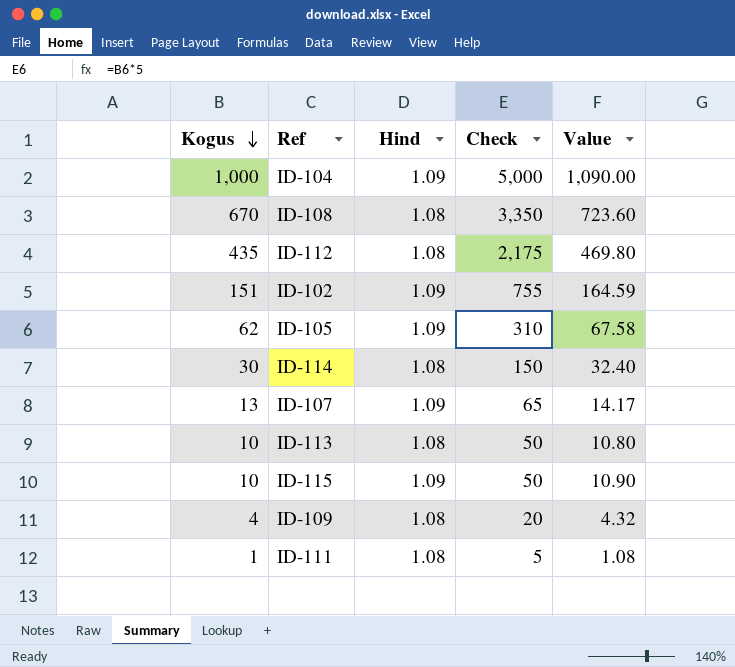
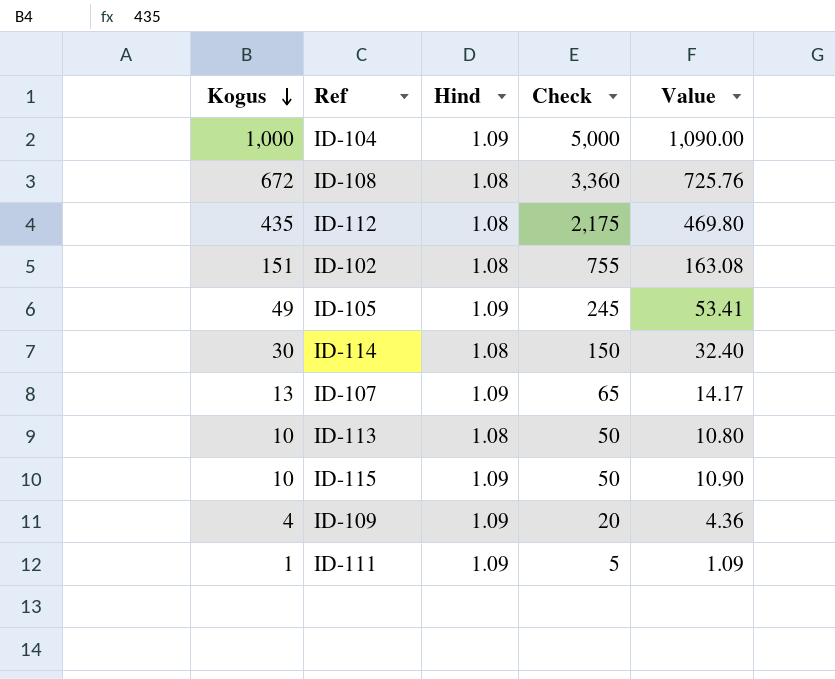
ID-108 | Kogus: 670 -> 672
ID-108 | Check: 3,350 -> 3,360
ID-108 | Value: 723.60 -> 725.76
ID-102 | Hind: 1.09 -> 1.08
ID-102 | Value: 164.59 -> 163.08
ID-105 | Kogus: 62 -> 49
ID-105 | Check: 310 -> 245
ID-105 | Value: 67.58 -> 53.41
ID-109 | Hind: 1.08 -> 1.09
ID-109 | Value: 4.32 -> 4.36
ID-111 | Hind: 1.08 -> 1.09
ID-111 | Value: 1.08 -> 1.09

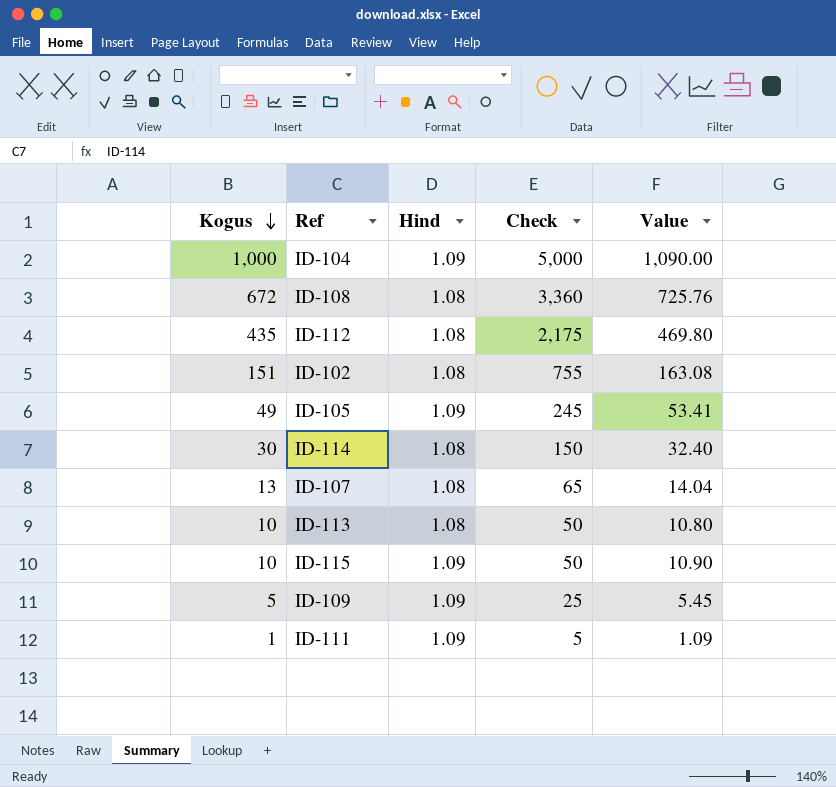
ID-107 | Hind: 1.09 -> 1.08
ID-107 | Value: 14.17 -> 14.04
ID-109 | Kogus: 4 -> 5
ID-109 | Check: 20 -> 25
ID-109 | Value: 4.36 -> 5.45

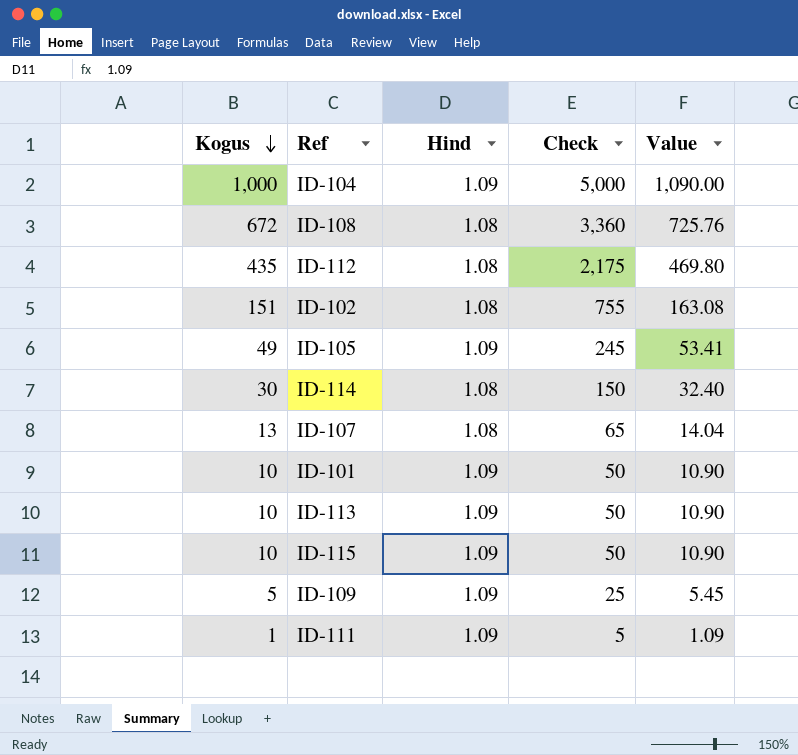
row ID-101: none -> 10 | 1.09 | 50 | 10.90
ID-113 | Hind: 1.08 -> 1.09
ID-113 | Value: 10.80 -> 10.90

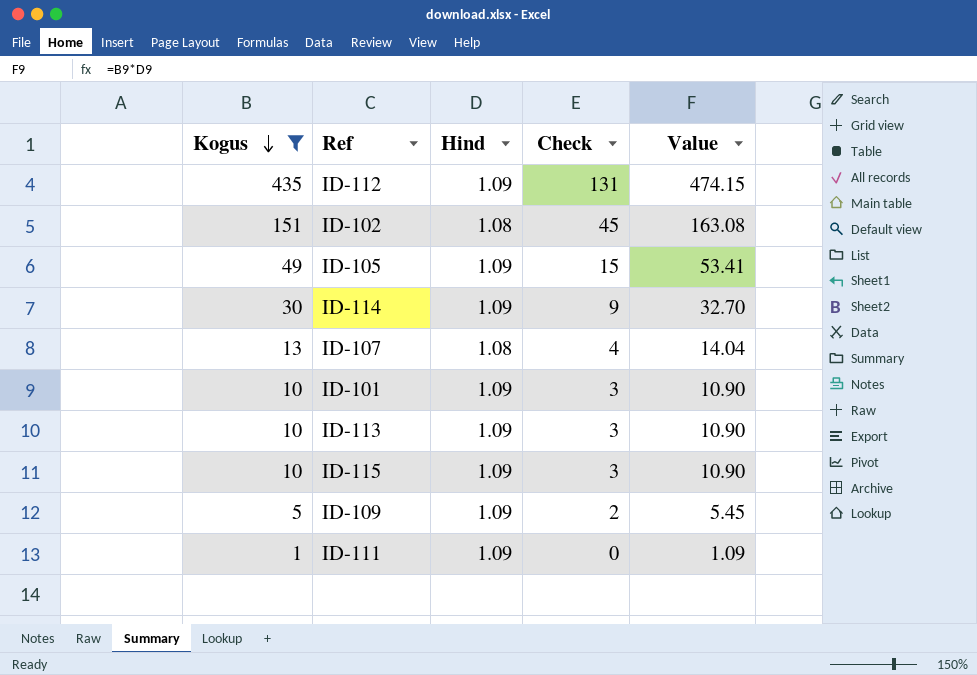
filter: none -> Kogus <= 435
column Check | formula: [Kogus] * 5 -> [Kogus] * 0.3
ID-112 | Hind: 1.08 -> 1.09
ID-112 | Value: 469.80 -> 474.15
ID-114 | Hind: 1.08 -> 1.09
ID-114 | Value: 32.40 -> 32.70

